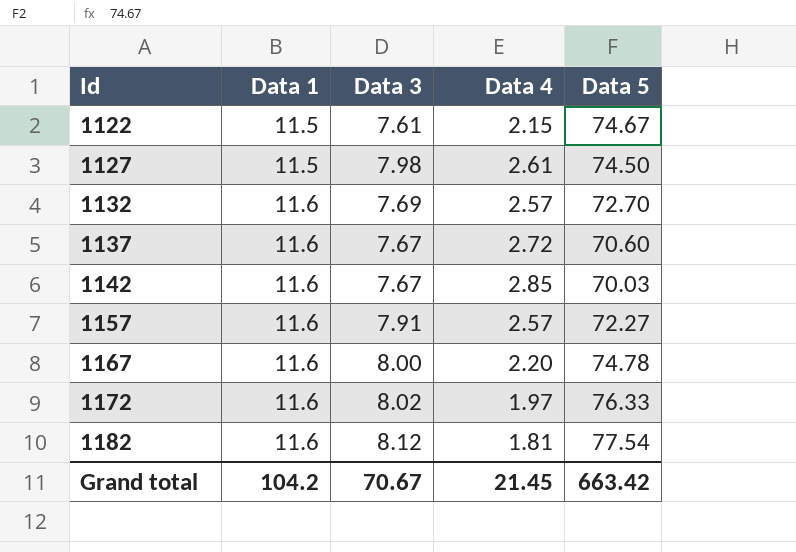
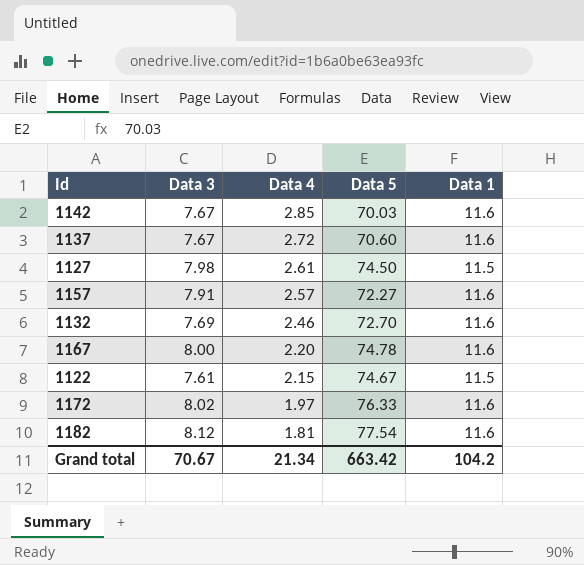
row order: Id ascending -> Data 4 descending
column Data 1 | position: 2 -> 5
1132 | Data 4: 2.57 -> 2.46
Grand total | Data 4: 21.45 -> 21.34

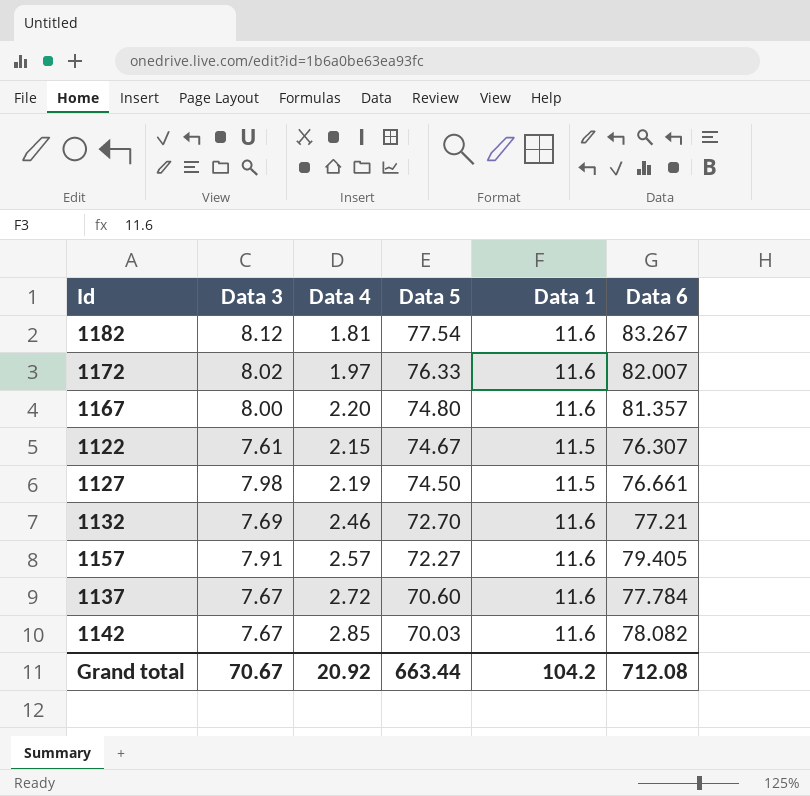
row order: Data 4 descending -> Data 5 descending
column Data 6 | position: none -> 6
1167 | Data 5: 74.78 -> 74.80
1127 | Data 4: 2.61 -> 2.19
Grand total | Data 4: 21.34 -> 20.92
Grand total | Data 5: 663.42 -> 663.44

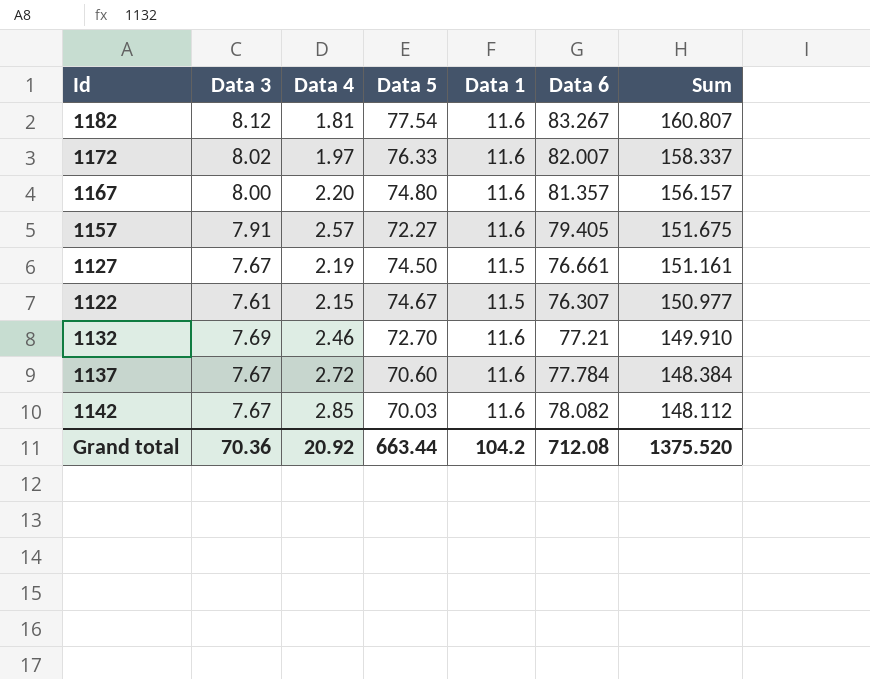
row order: Data 5 descending -> Sum descending
column Sum | formula: none -> [Data 5] + [Data 6]
1127 | Data 3: 7.98 -> 7.67
Grand total | Data 3: 70.67 -> 70.36

